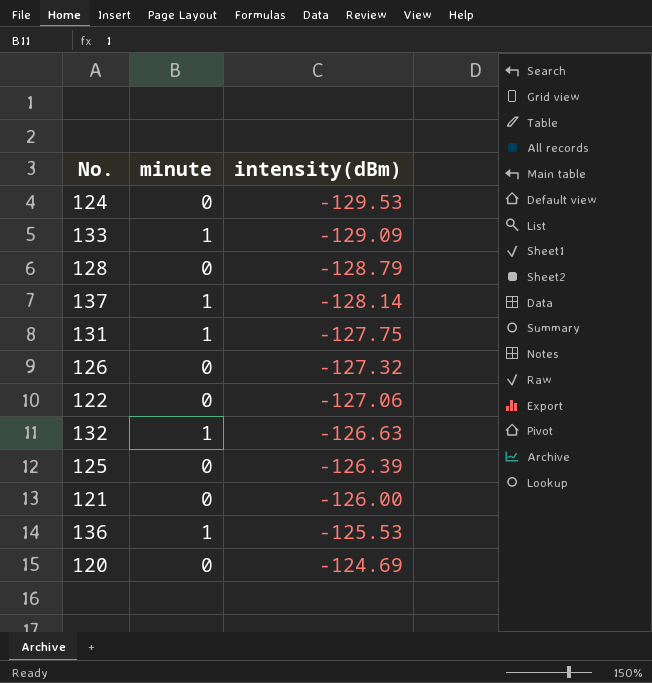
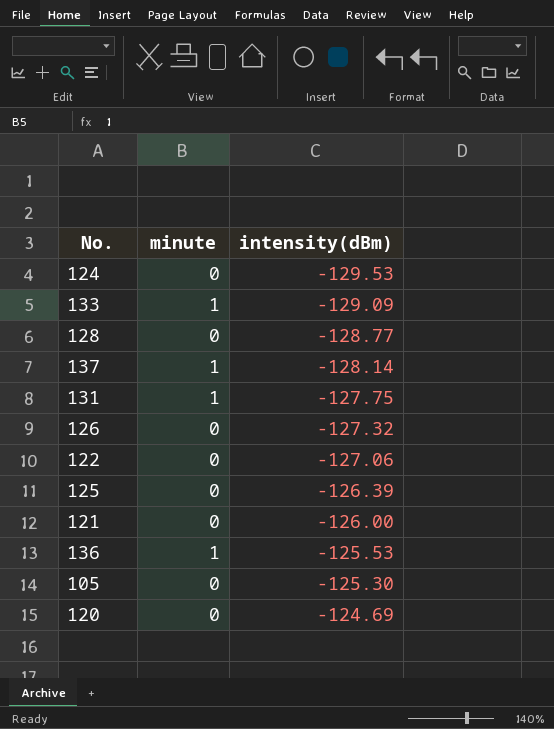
row 132: 1 | -126.63 -> none
128 | intensity(dBm): -128.79 -> -128.77
row 105: none -> 0 | -125.30

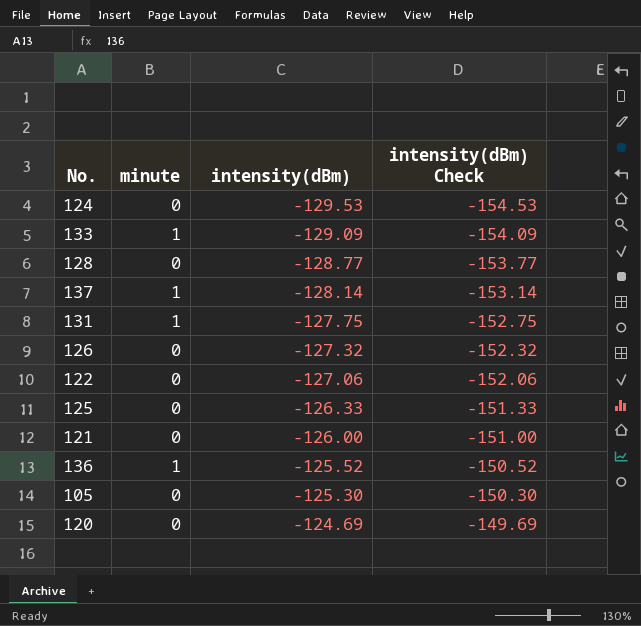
column intensity(dBm) Check | formula: none -> [intensity(dBm)] - 25
125 | intensity(dBm): -126.39 -> -126.33
136 | intensity(dBm): -125.53 -> -125.52

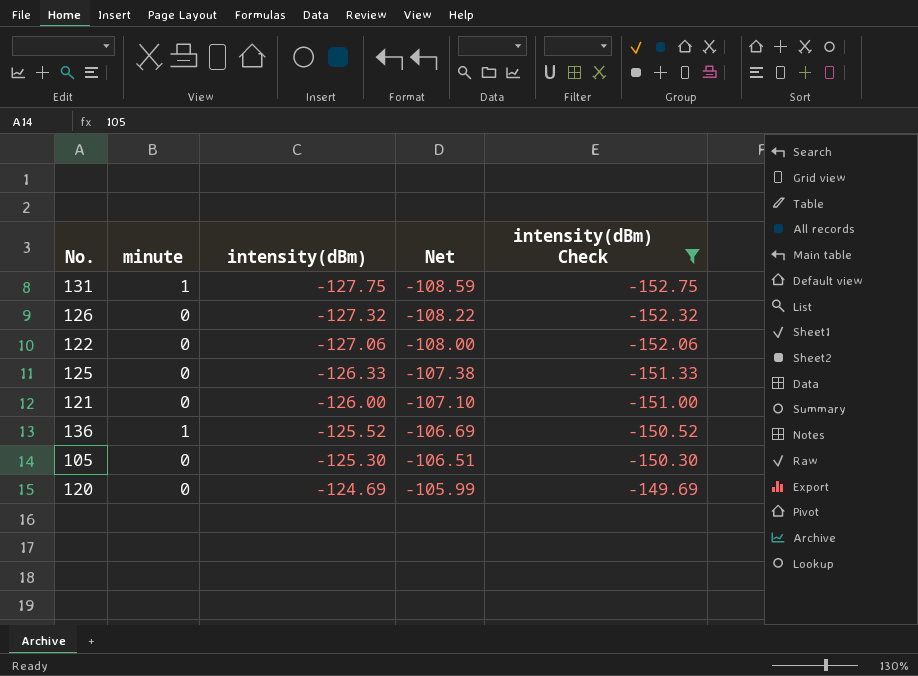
filter: none -> intensity(dBm) Check >= -152.75
column Net | formula: none -> [intensity(dBm)] * 0.85

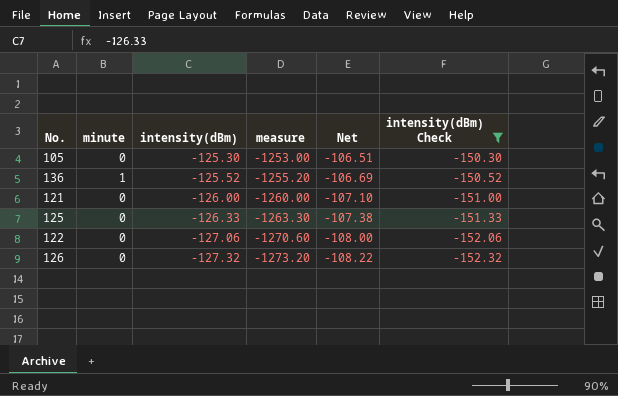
row order: intensity(dBm) ascending -> intensity(dBm) descending
column measure | formula: none -> [intensity(dBm)] * 10
row 131: 1 | -127.75 | -108.59 | -152.75 -> none
row 120: 0 | -124.69 | -105.99 | -149.69 -> none

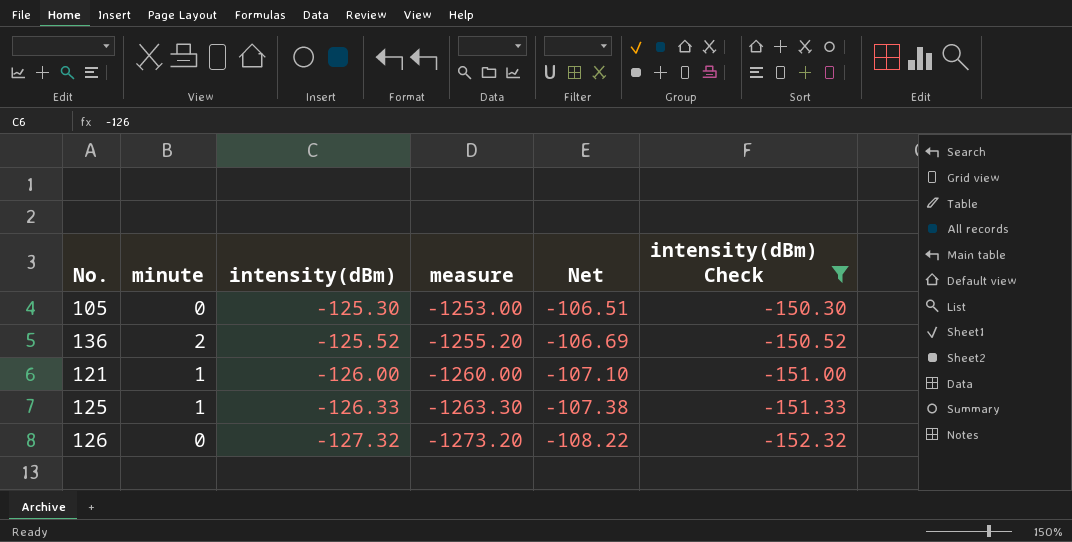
row 122: 0 | -127.06 | -1270.60 | -108.00 | -152.06 -> none
136 | minute: 1 -> 2
121 | minute: 0 -> 1
125 | minute: 0 -> 1

